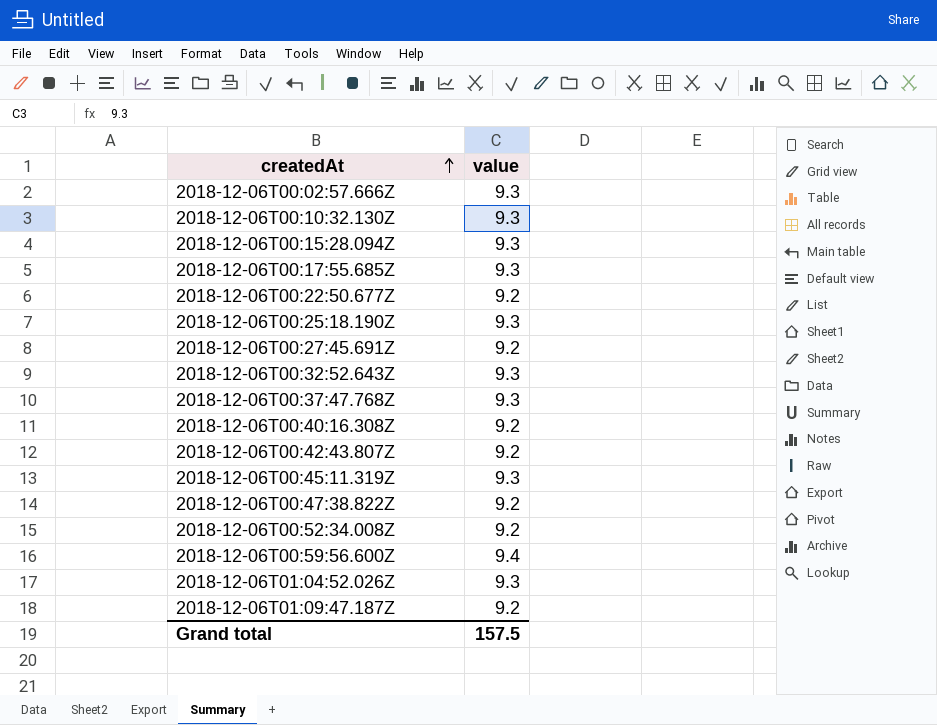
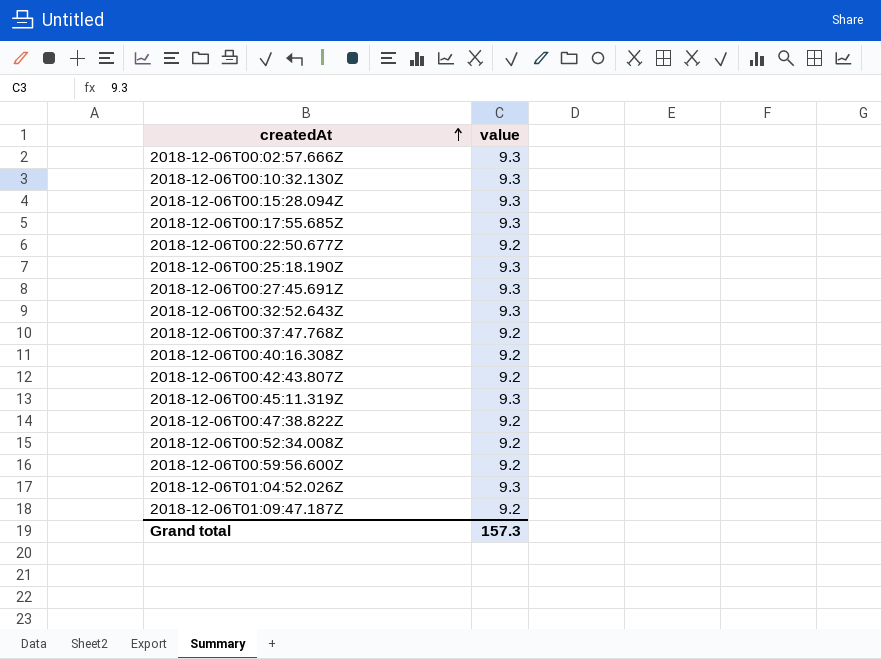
2018-12-06T00:27:45.691Z | value: 9.2 -> 9.3
2018-12-06T00:37:47.768Z | value: 9.3 -> 9.2
2018-12-06T00:59:56.600Z | value: 9.4 -> 9.2
Grand total | value: 157.5 -> 157.3

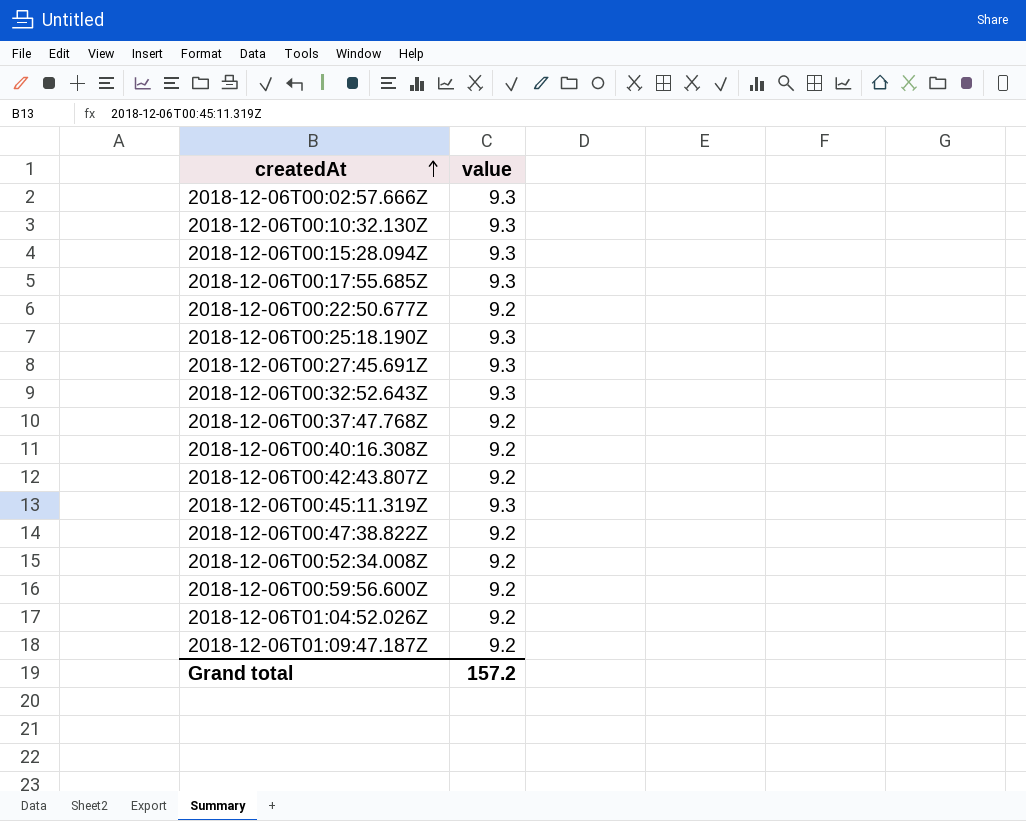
2018-12-06T01:04:52.026Z | value: 9.3 -> 9.2
Grand total | value: 157.3 -> 157.2

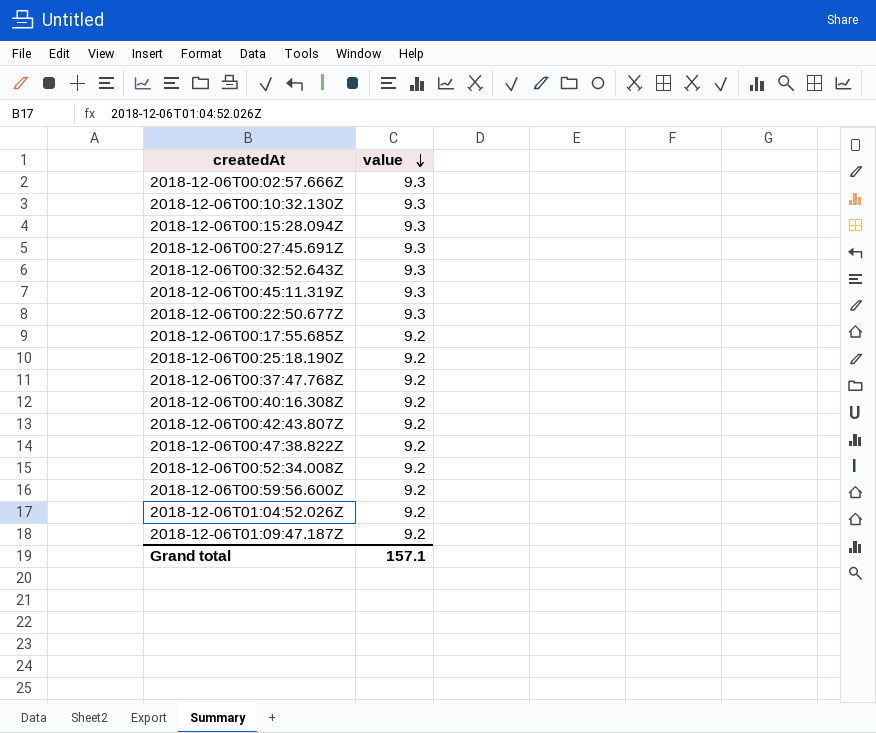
row order: createdAt ascending -> value descending
2018-12-06T00:22:50.677Z | value: 9.2 -> 9.3
2018-12-06T00:17:55.685Z | value: 9.3 -> 9.2
2018-12-06T00:25:18.190Z | value: 9.3 -> 9.2
Grand total | value: 157.2 -> 157.1

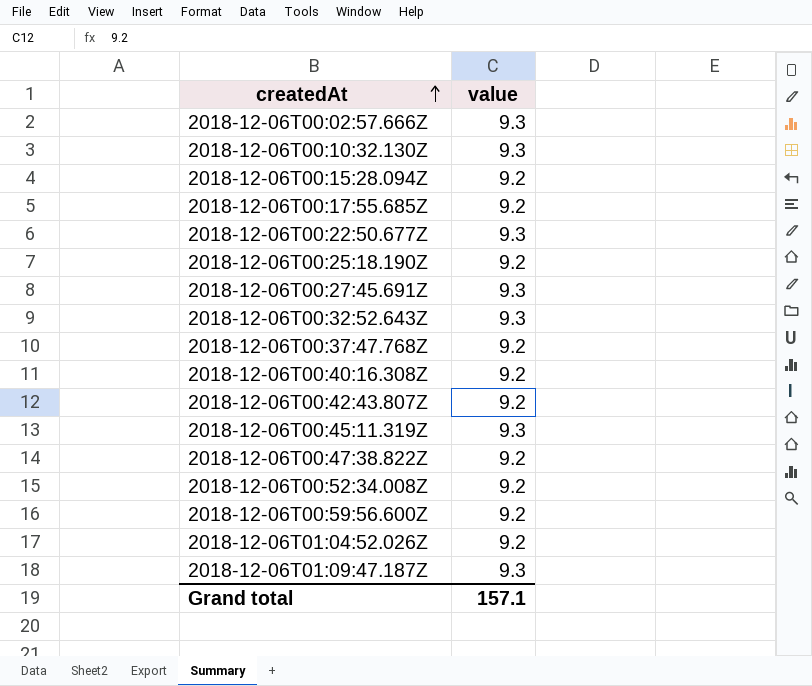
row order: value descending -> createdAt ascending
2018-12-06T00:15:28.094Z | value: 9.3 -> 9.2
2018-12-06T01:09:47.187Z | value: 9.2 -> 9.3

